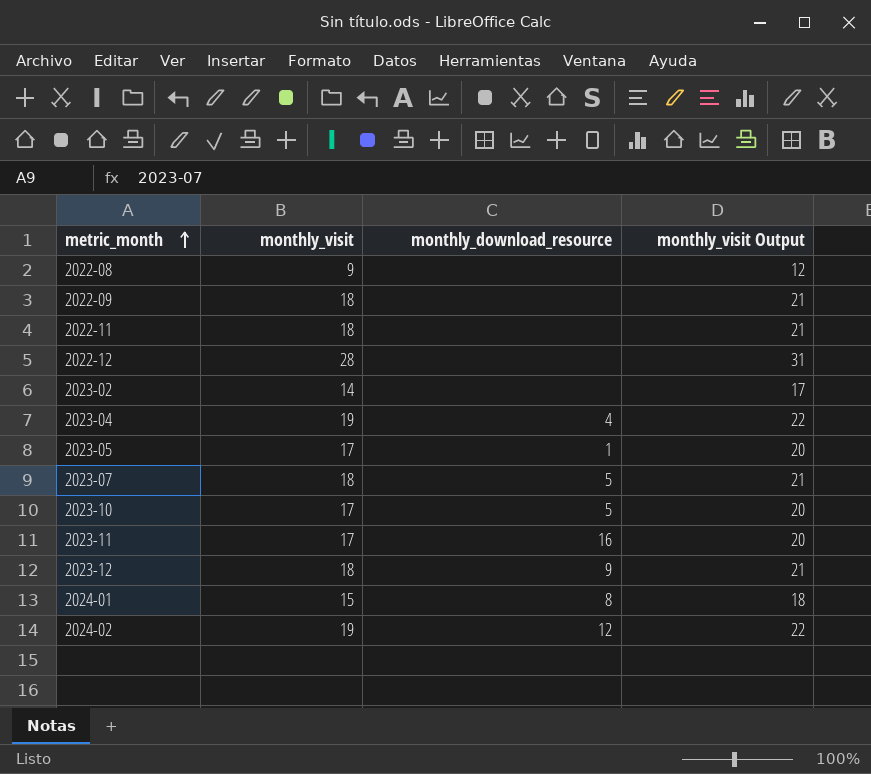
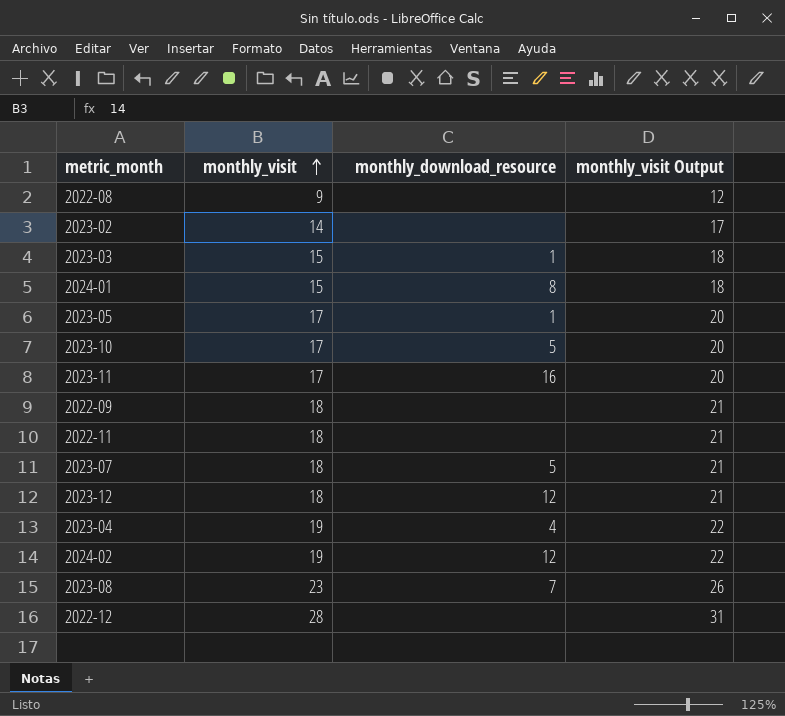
row order: metric_month ascending -> monthly_visit ascending
row 2023-03: none -> 15 | 1 | 18
2023-12 | monthly_download_resource: 9 -> 12
row 2023-08: none -> 23 | 7 | 26

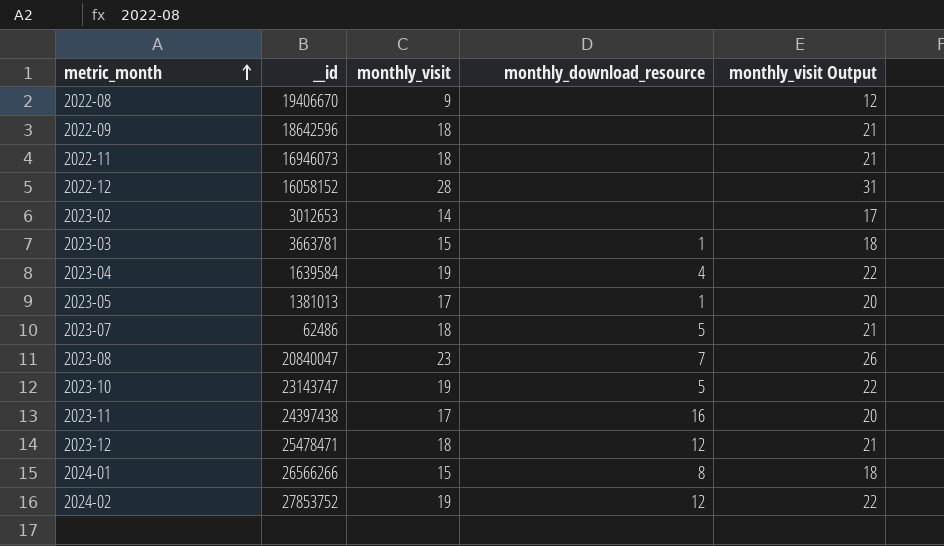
row order: monthly_visit ascending -> metric_month ascending
column __id | position: none -> 2
2023-10 | monthly_visit: 17 -> 19
2023-10 | monthly_visit Output: 20 -> 22

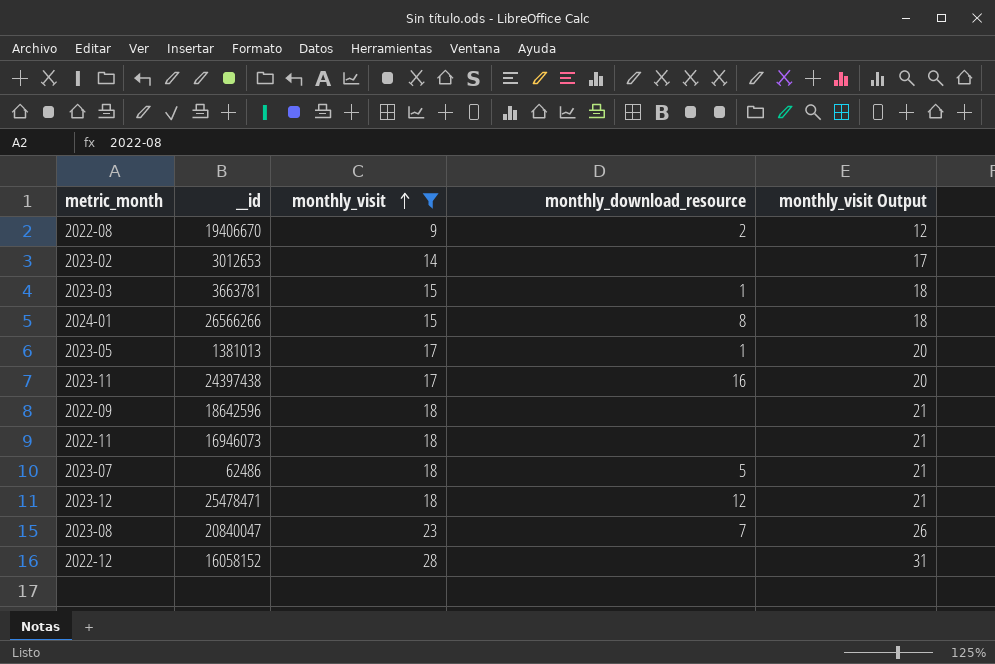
filter: none -> monthly_visit != 19
row order: metric_month ascending -> monthly_visit ascending
2022-08 | monthly_download_resource: none -> 2

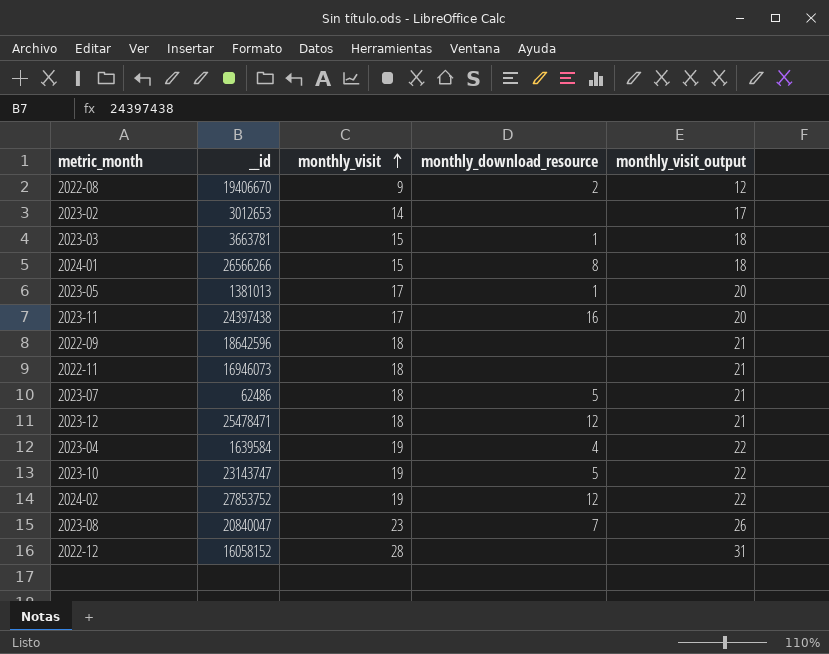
filter: monthly_visit != 19 -> none
column name: monthly_visit Output -> monthly_visit_output

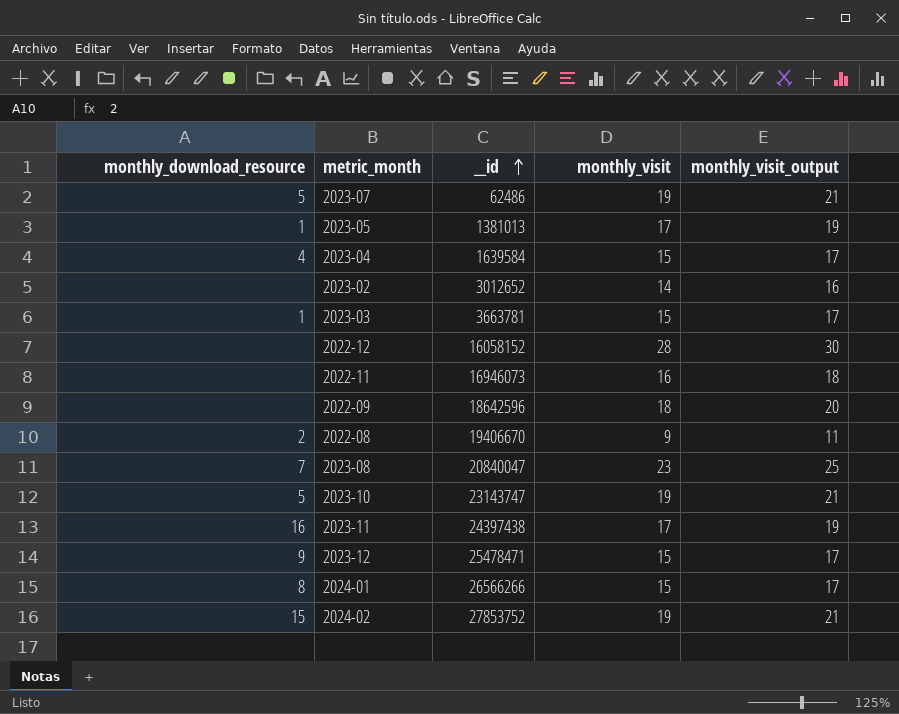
row order: monthly_visit ascending -> __id ascending
column monthly_download_resource | position: 4 -> 1
column monthly_visit_output | formula: [monthly_visit] + 3 -> [monthly_visit] + 2
2023-07 | monthly_visit: 18 -> 19
2023-04 | monthly_visit: 19 -> 15
2023-02 | __id: 3012653 -> 3012652
2022-11 | monthly_visit: 18 -> 16
2023-12 | monthly_download_resource: 12 -> 9
2023-12 | monthly_visit: 18 -> 15
2024-02 | monthly_download_resource: 12 -> 15

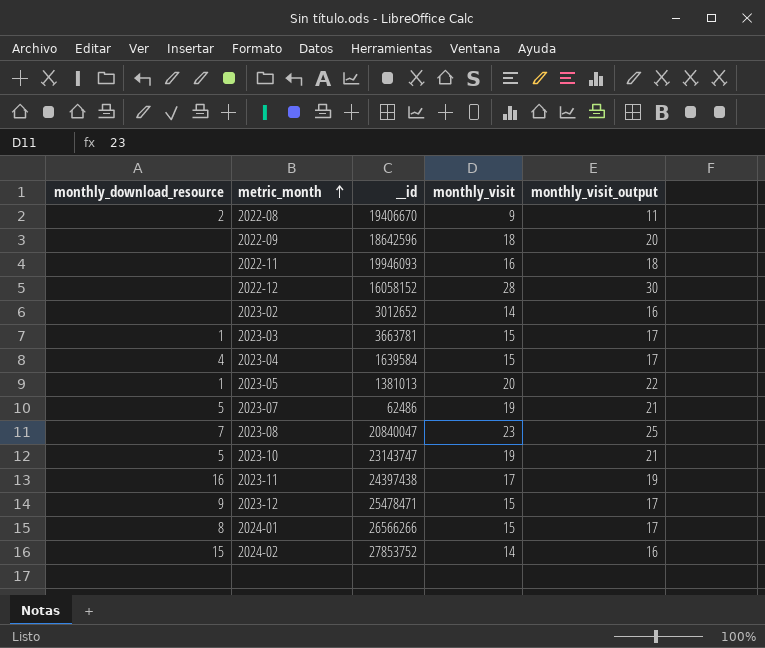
row order: __id ascending -> metric_month ascending
2022-11 | __id: 16946073 -> 19946093
2023-05 | monthly_visit: 17 -> 20
2023-05 | monthly_visit_output: 19 -> 22
2024-02 | monthly_visit: 19 -> 14
2024-02 | monthly_visit_output: 21 -> 16

